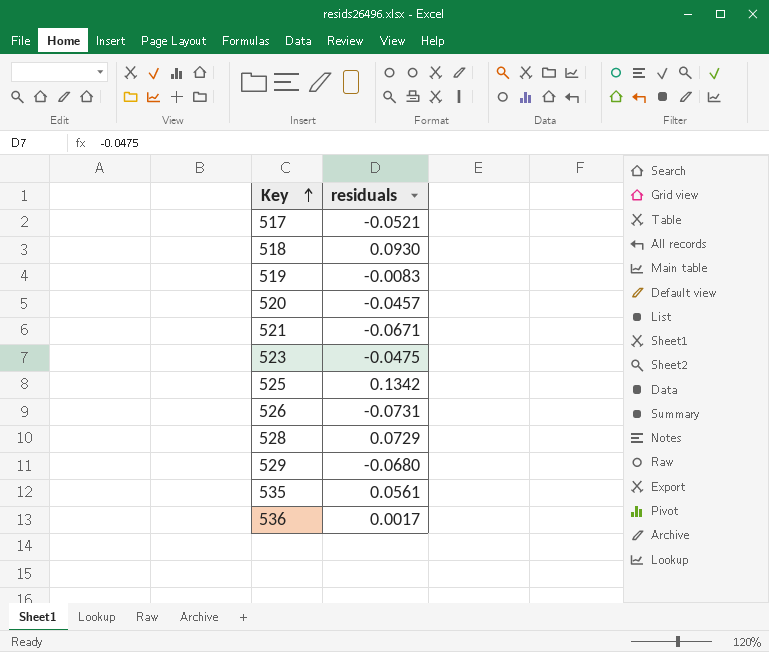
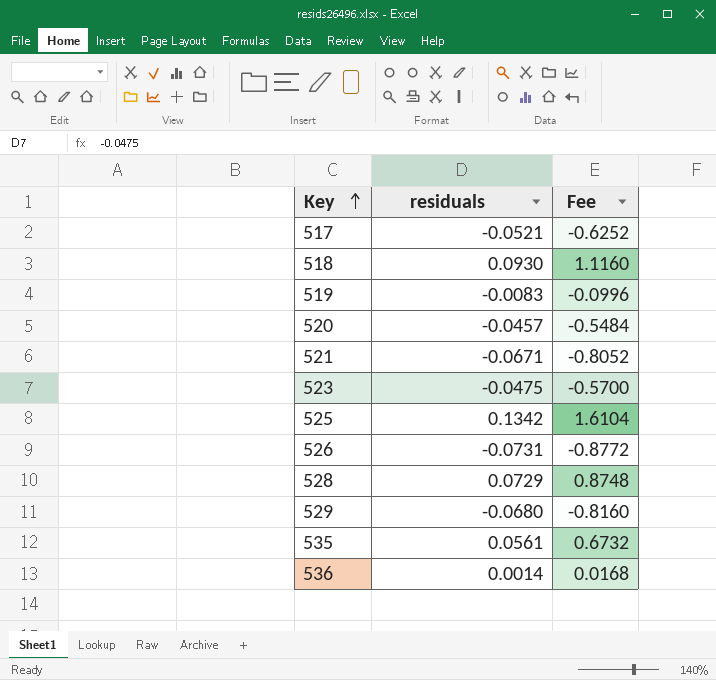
column Fee | formula: none -> [residuals] * 12
536 | residuals: 0.0017 -> 0.0014

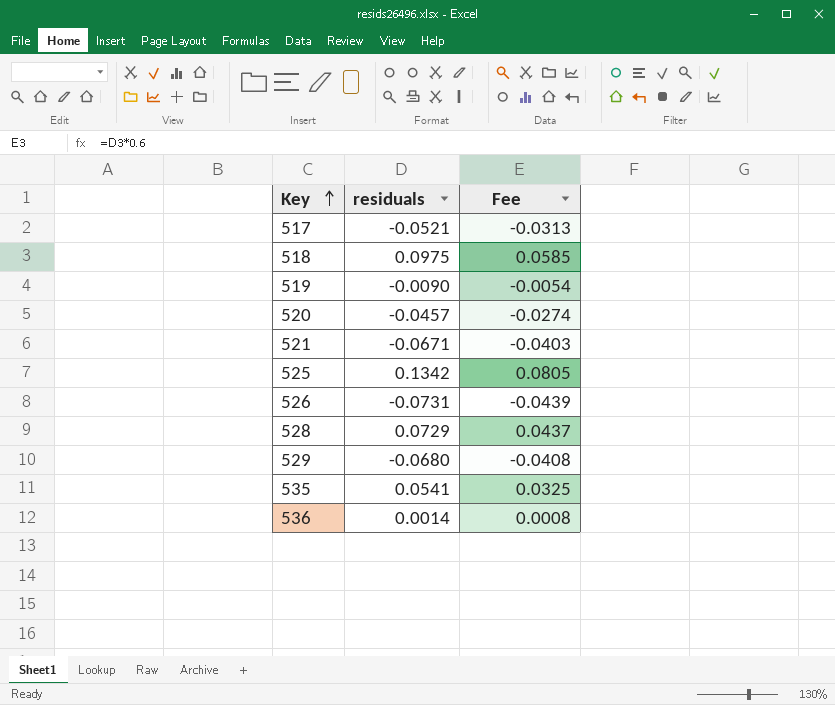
column Fee | formula: [residuals] * 12 -> [residuals] * 0.6
row 523: -0.0475 | -0.5700 -> none
518 | residuals: 0.0930 -> 0.0975
519 | residuals: -0.0083 -> -0.0090
535 | residuals: 0.0561 -> 0.0541

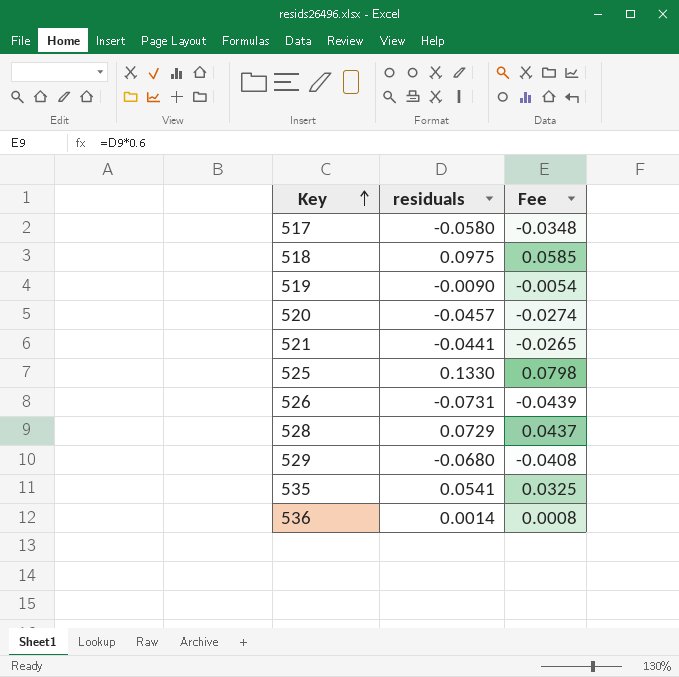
517 | residuals: -0.0521 -> -0.0580
517 | Fee: -0.0313 -> -0.0348
521 | residuals: -0.0671 -> -0.0441
521 | Fee: -0.0403 -> -0.0265
525 | residuals: 0.1342 -> 0.1330
525 | Fee: 0.0805 -> 0.0798

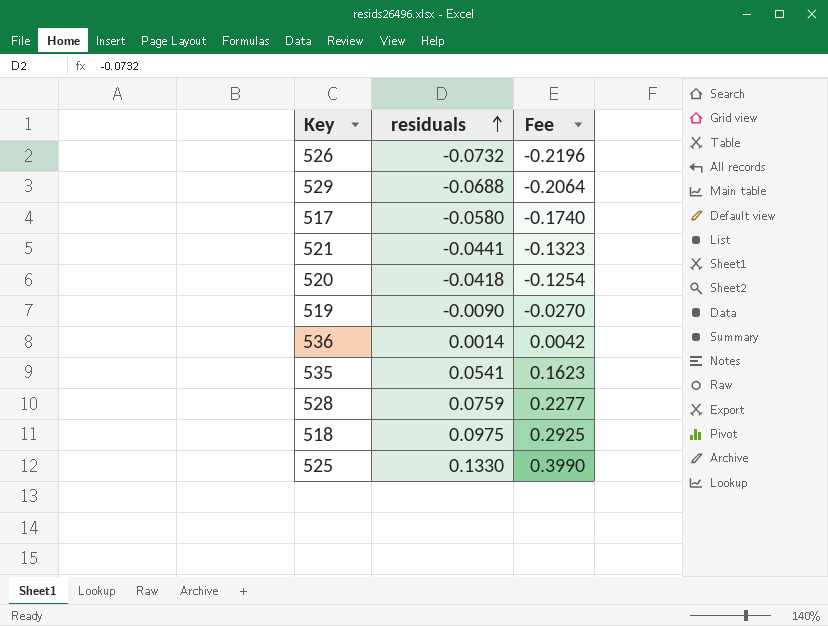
row order: Key ascending -> residuals ascending
column Fee | formula: [residuals] * 0.6 -> [residuals] * 3
526 | residuals: -0.0731 -> -0.0732
529 | residuals: -0.0680 -> -0.0688
520 | residuals: -0.0457 -> -0.0418
528 | residuals: 0.0729 -> 0.0759

